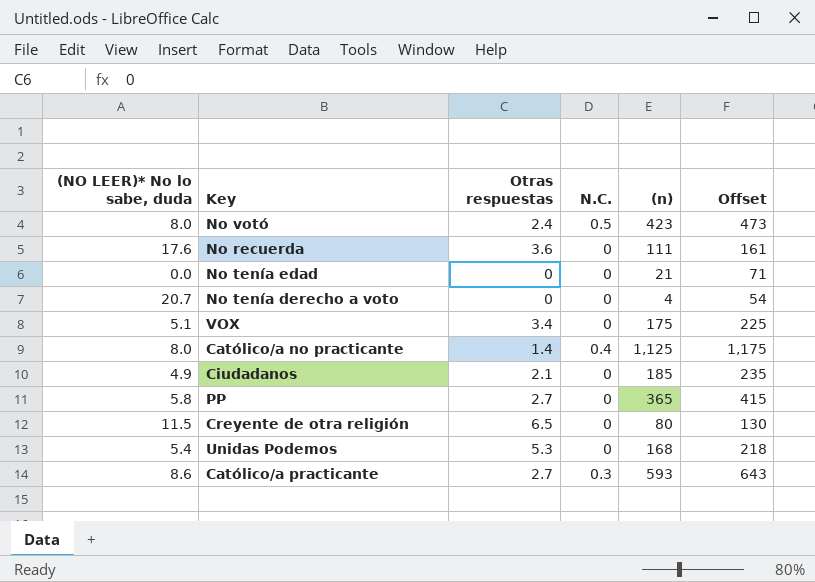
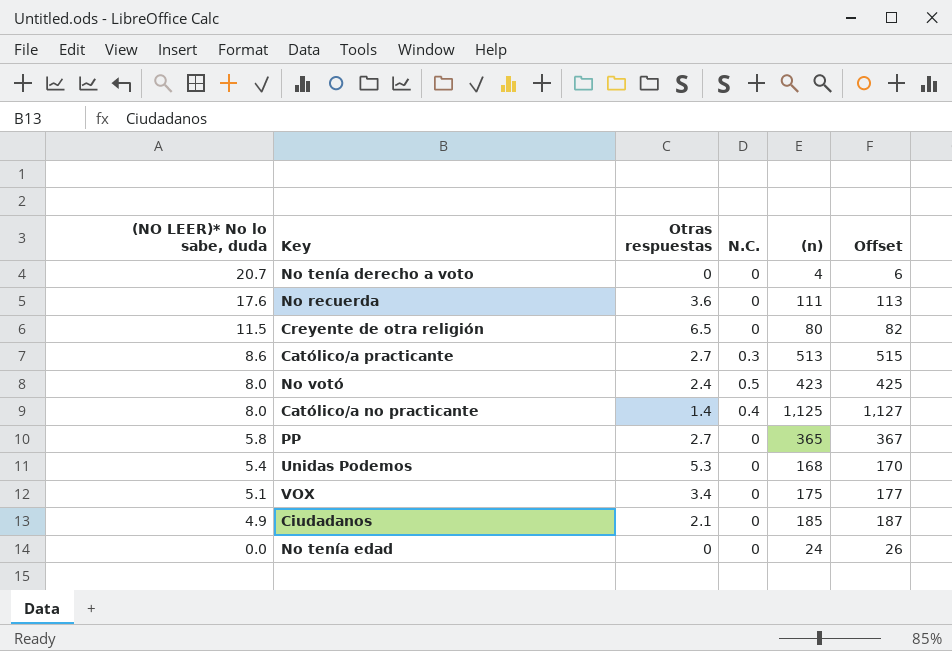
row order: none -> (NO LEER)* No lo sabe, duda descending
column Offset | formula: [(n)] + 50 -> [(n)] + 2
Católico/a practicante | (n): 593 -> 513
No tenía edad | (n): 21 -> 24

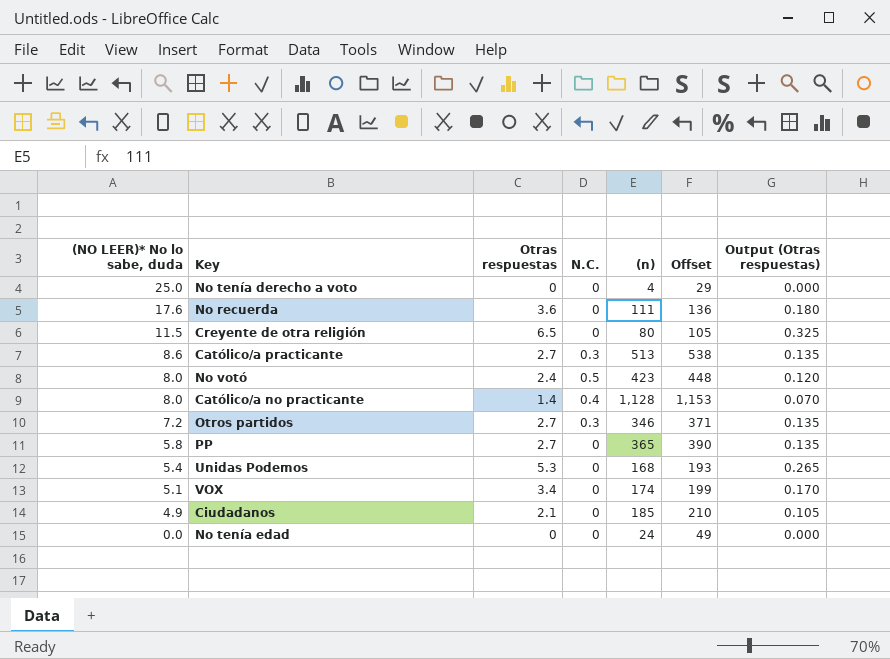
column Offset | formula: [(n)] + 2 -> [(n)] + 25
column Output (Otras respuestas) | formula: none -> [Otras respuestas] * 0.05
No tenía derecho a voto | (NO LEER)* No lo sabe, duda: 20.7 -> 25.0
Católico/a no practicante | (n): 1,125 -> 1,128
row Otros partidos: none -> 7.2 | 2.7 | 0.3 | 346 | 371 | 0.135
VOX | (n): 175 -> 174

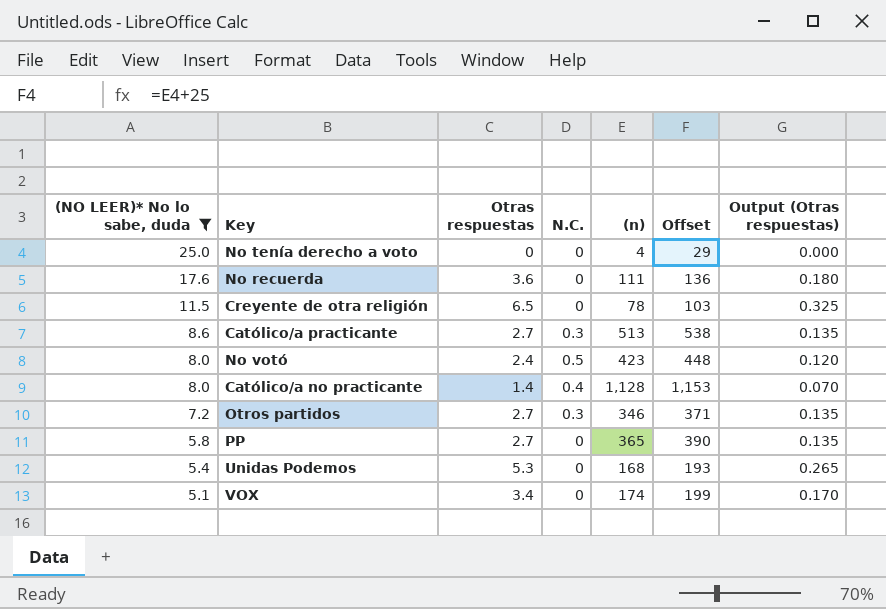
filter: none -> (NO LEER)* No lo sabe, duda >= 5.1
Creyente de otra religión | (n): 80 -> 78
Creyente de otra religión | Offset: 105 -> 103

